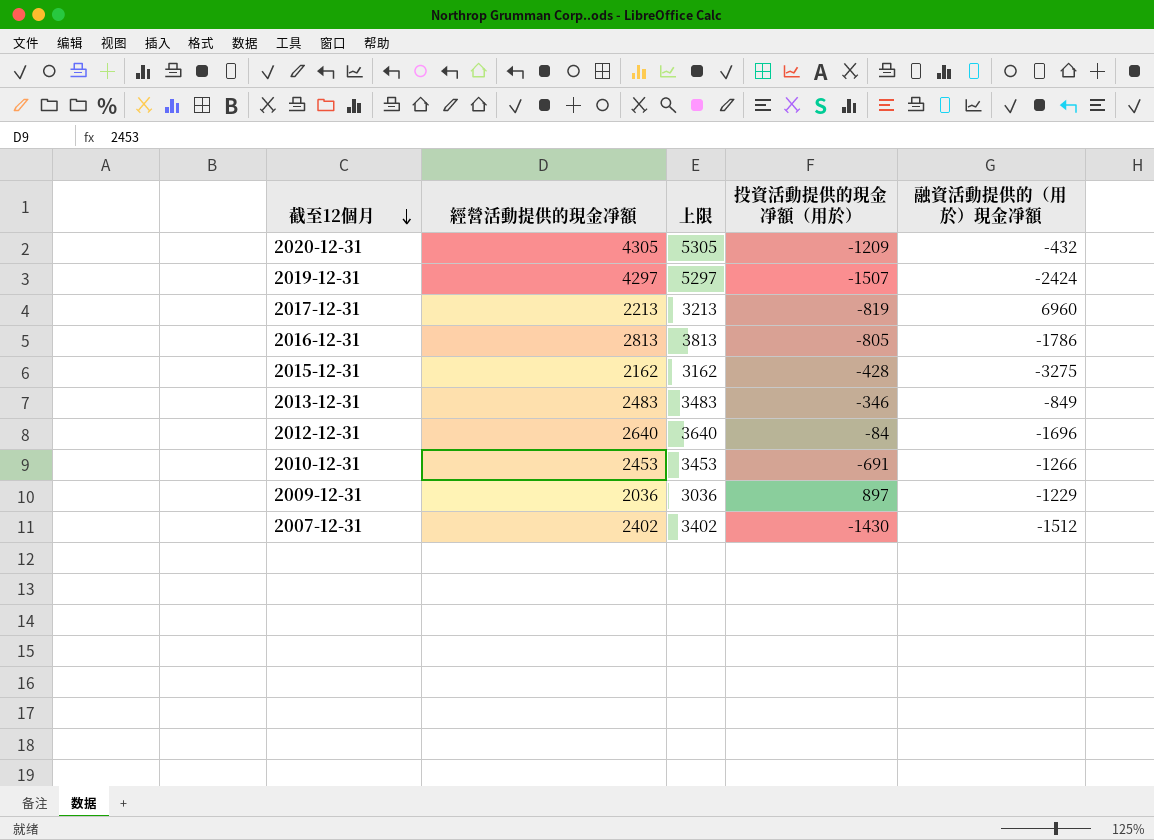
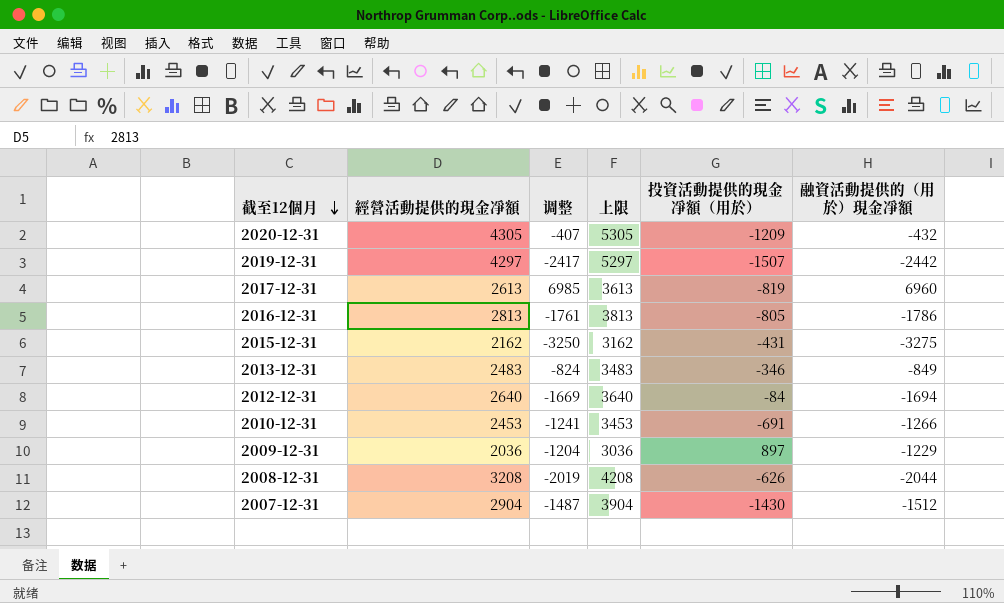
column 调整 | formula: none -> [融資活動提供的（用於）現金凈額] + 25
2019-12-31 | 融資活動提供的（用於）現金凈額: -2424 -> -2442
2017-12-31 | 經營活動提供的現金凈額: 2213 -> 2613
2017-12-31 | 上限: 3213 -> 3613
2015-12-31 | 投資活動提供的現金凈額（用於）: -428 -> -431
2012-12-31 | 融資活動提供的（用於）現金凈額: -1696 -> -1694
row 2008-12-31: none -> 3208 | -2019 | 4208 | -626 | -2044
2007-12-31 | 經營活動提供的現金凈額: 2402 -> 2904
2007-12-31 | 上限: 3402 -> 3904

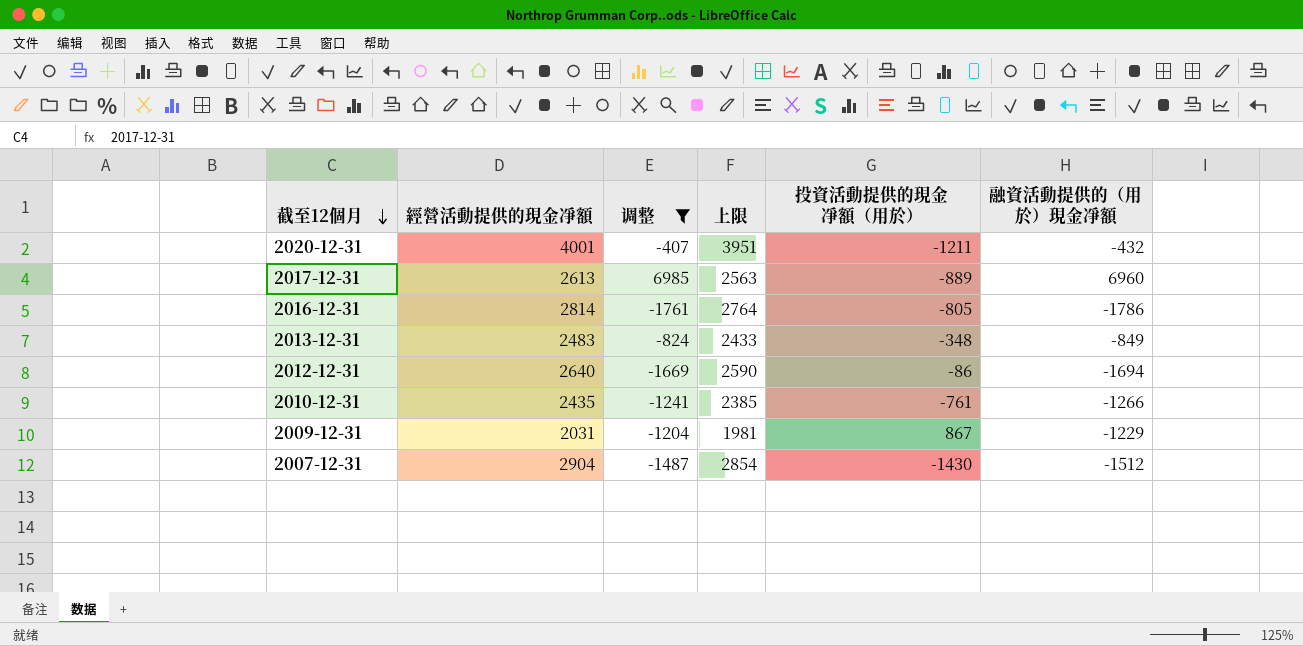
filter: none -> 调整 >= -1761
column 上限 | formula: [經營活動提供的現金凈額] + 1000 -> [經營活動提供的現金凈額] - 50
2020-12-31 | 經營活動提供的現金凈額: 4305 -> 4001
2020-12-31 | 投資活動提供的現金凈額（用於）: -1209 -> -1211
2017-12-31 | 投資活動提供的現金凈額（用於）: -819 -> -889
2016-12-31 | 經營活動提供的現金凈額: 2813 -> 2814
2013-12-31 | 投資活動提供的現金凈額（用於）: -346 -> -348
2012-12-31 | 投資活動提供的現金凈額（用於）: -84 -> -86
2010-12-31 | 經營活動提供的現金凈額: 2453 -> 2435
2010-12-31 | 投資活動提供的現金凈額（用於）: -691 -> -761
2009-12-31 | 經營活動提供的現金凈額: 2036 -> 2031
2009-12-31 | 投資活動提供的現金凈額（用於）: 897 -> 867

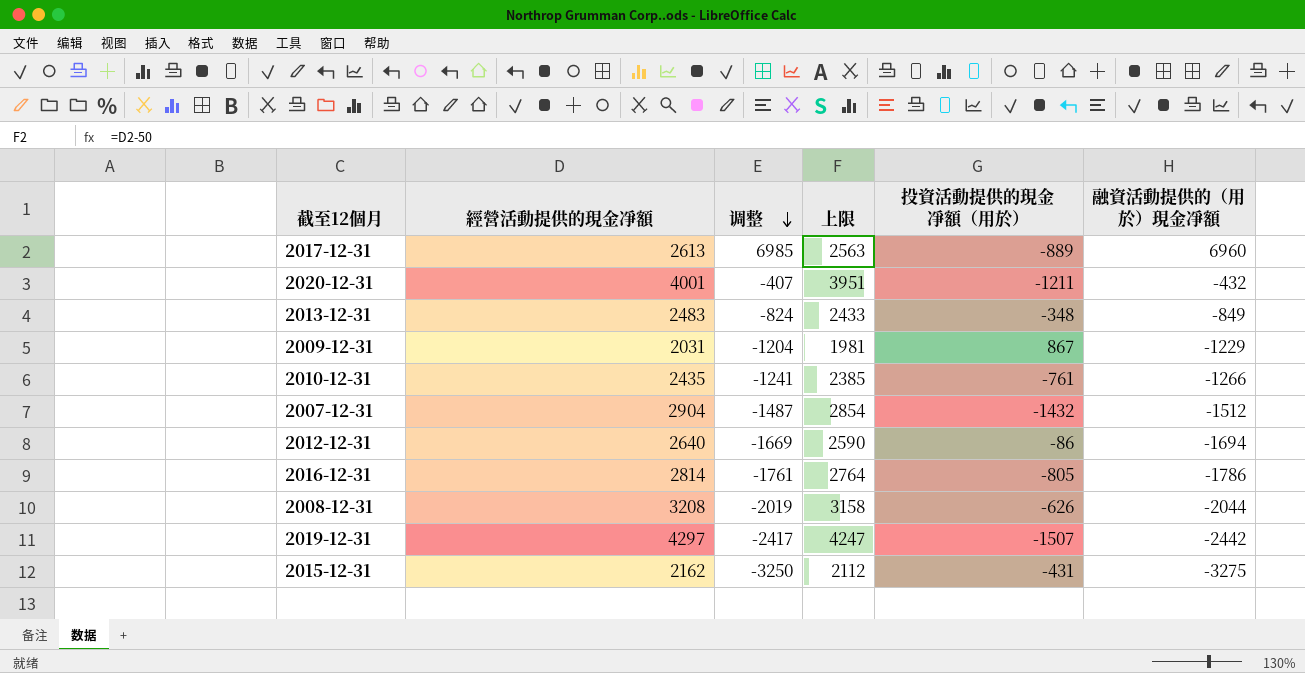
filter: 调整 >= -1761 -> none
row order: 截至12個月 descending -> 调整 descending
2007-12-31 | 投資活動提供的現金凈額（用於）: -1430 -> -1432

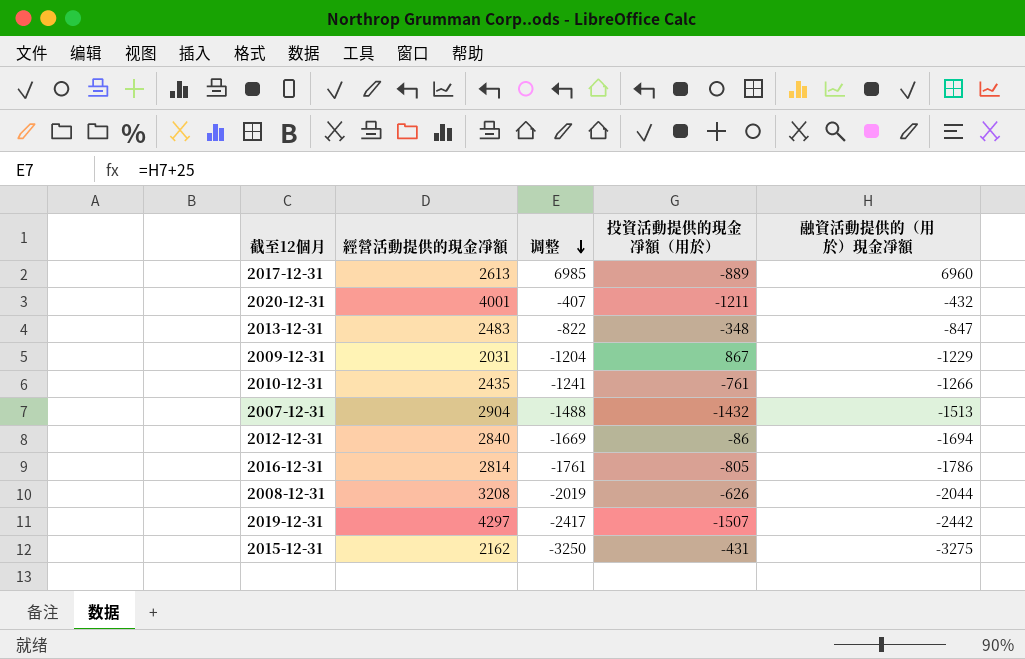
column 上限 | formula: [經營活動提供的現金凈額] - 50 -> none
2013-12-31 | 调整: -824 -> -822
2013-12-31 | 融資活動提供的（用於）現金凈額: -849 -> -847
2007-12-31 | 调整: -1487 -> -1488
2007-12-31 | 融資活動提供的（用於）現金凈額: -1512 -> -1513
2012-12-31 | 經營活動提供的現金凈額: 2640 -> 2840

